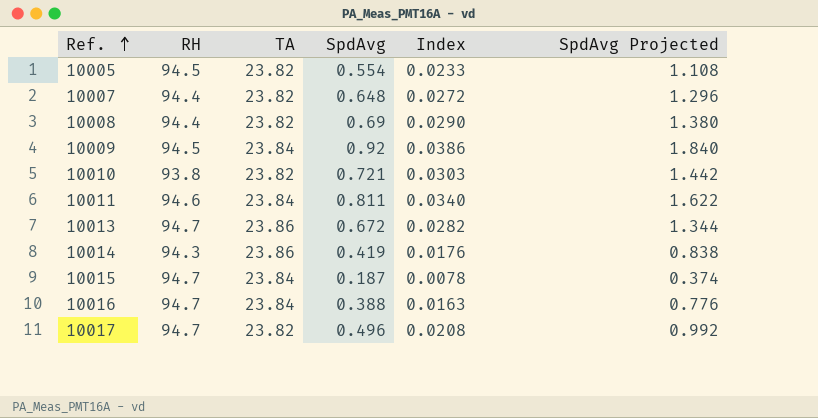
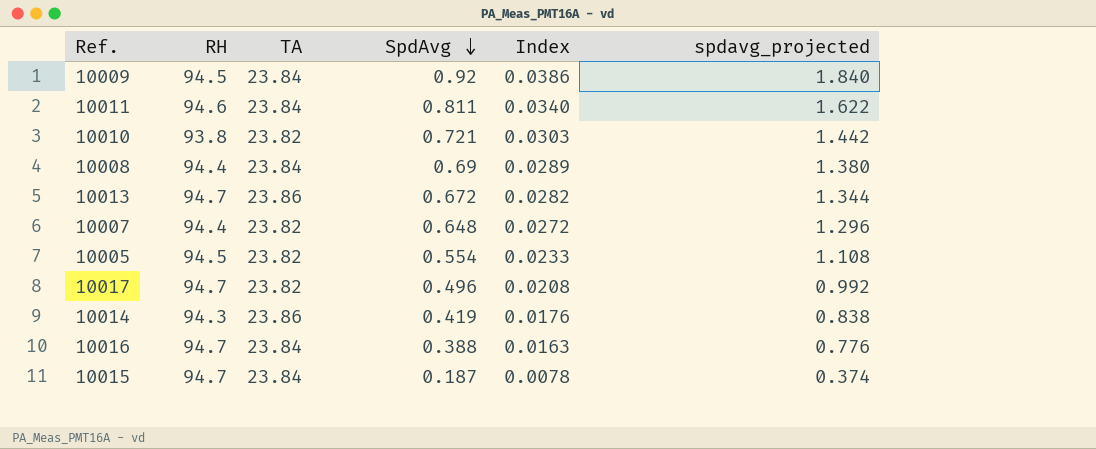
row order: Ref. ascending -> SpdAvg descending
column name: SpdAvg Projected -> spdavg_projected
10008 | TA: 23.82 -> 23.84
10008 | Index: 0.0290 -> 0.0289

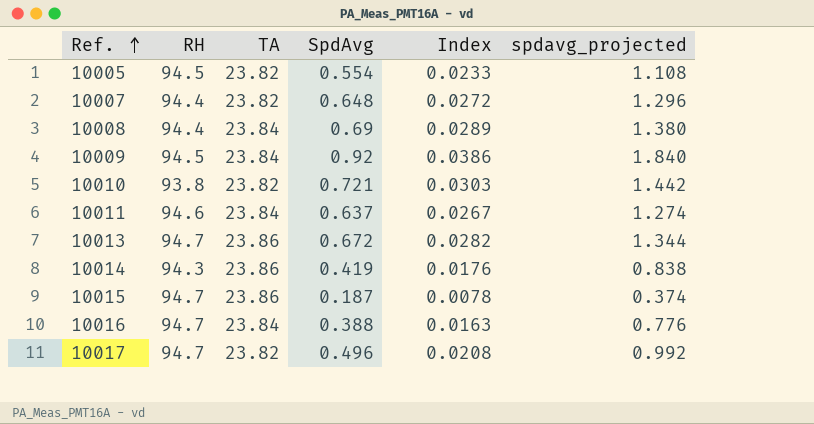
row order: SpdAvg descending -> Ref. ascending
10011 | SpdAvg: 0.811 -> 0.637
10011 | Index: 0.0340 -> 0.0267
10011 | spdavg_projected: 1.622 -> 1.274
10015 | TA: 23.84 -> 23.86

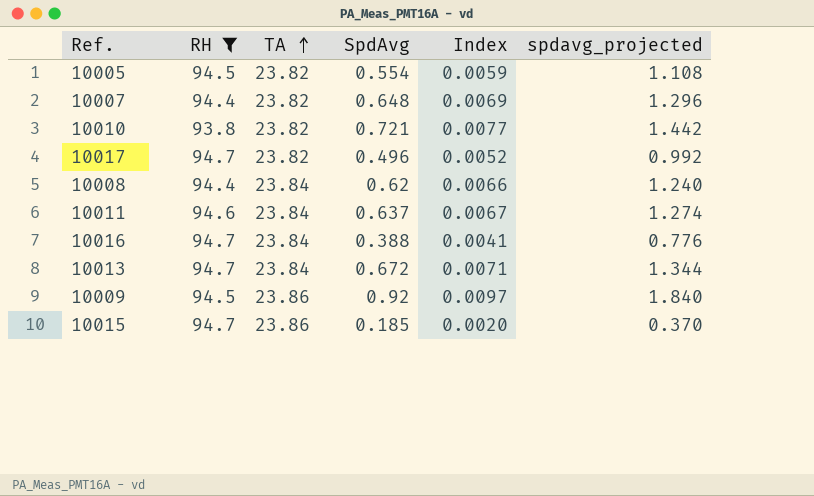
filter: none -> RH != 94.3
row order: Ref. ascending -> TA ascending
column Index | formula: [SpdAvg] / [TA] -> [SpdAvg] / [RH]
10008 | SpdAvg: 0.69 -> 0.62
10008 | spdavg_projected: 1.380 -> 1.240
10013 | TA: 23.86 -> 23.84
10009 | TA: 23.84 -> 23.86
10015 | SpdAvg: 0.187 -> 0.185
10015 | spdavg_projected: 0.374 -> 0.370

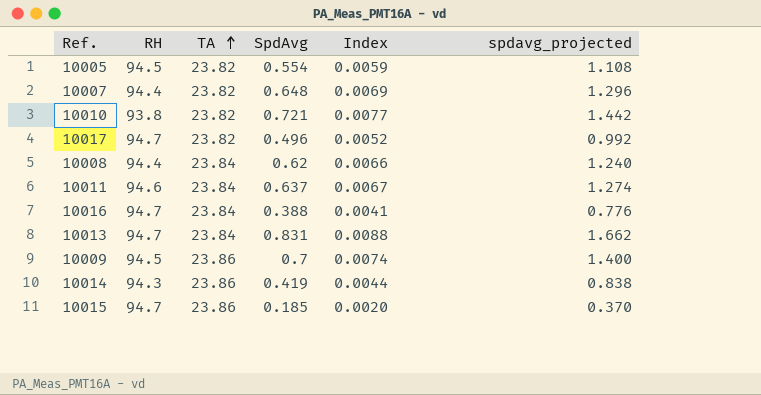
filter: RH != 94.3 -> none
10013 | SpdAvg: 0.672 -> 0.831
10013 | Index: 0.0071 -> 0.0088
10013 | spdavg_projected: 1.344 -> 1.662
10009 | SpdAvg: 0.92 -> 0.7
10009 | Index: 0.0097 -> 0.0074
10009 | spdavg_projected: 1.840 -> 1.400

